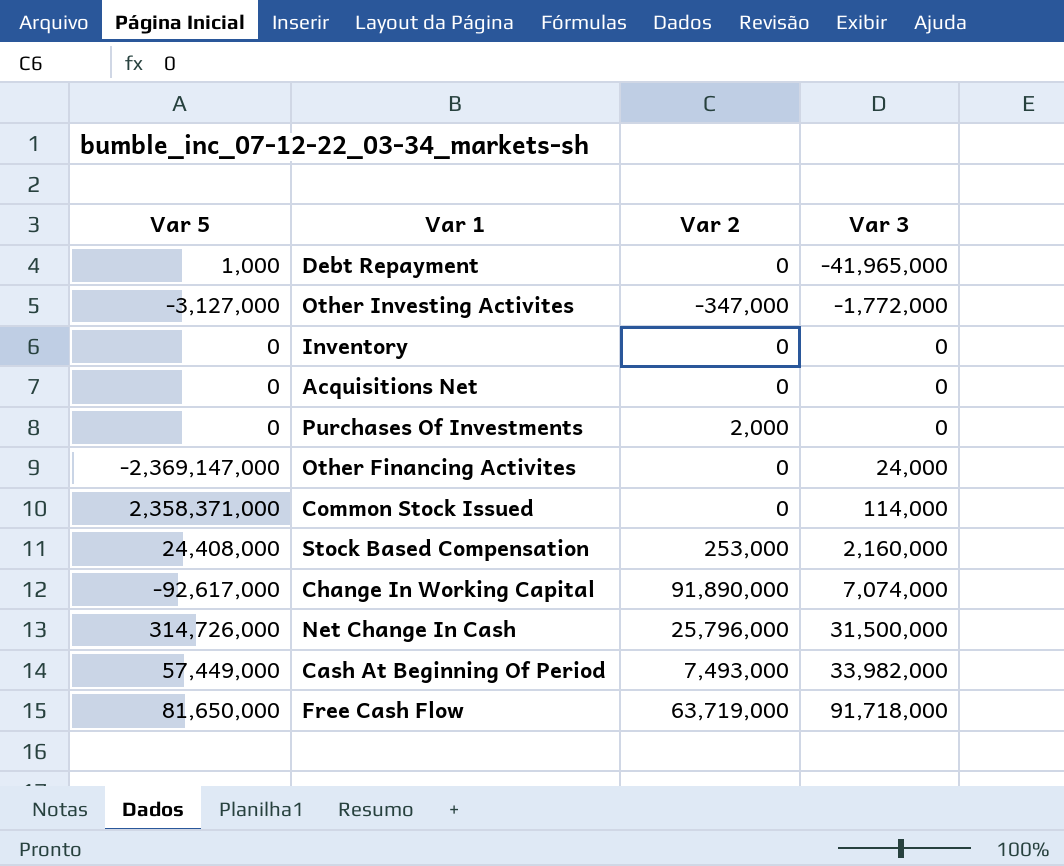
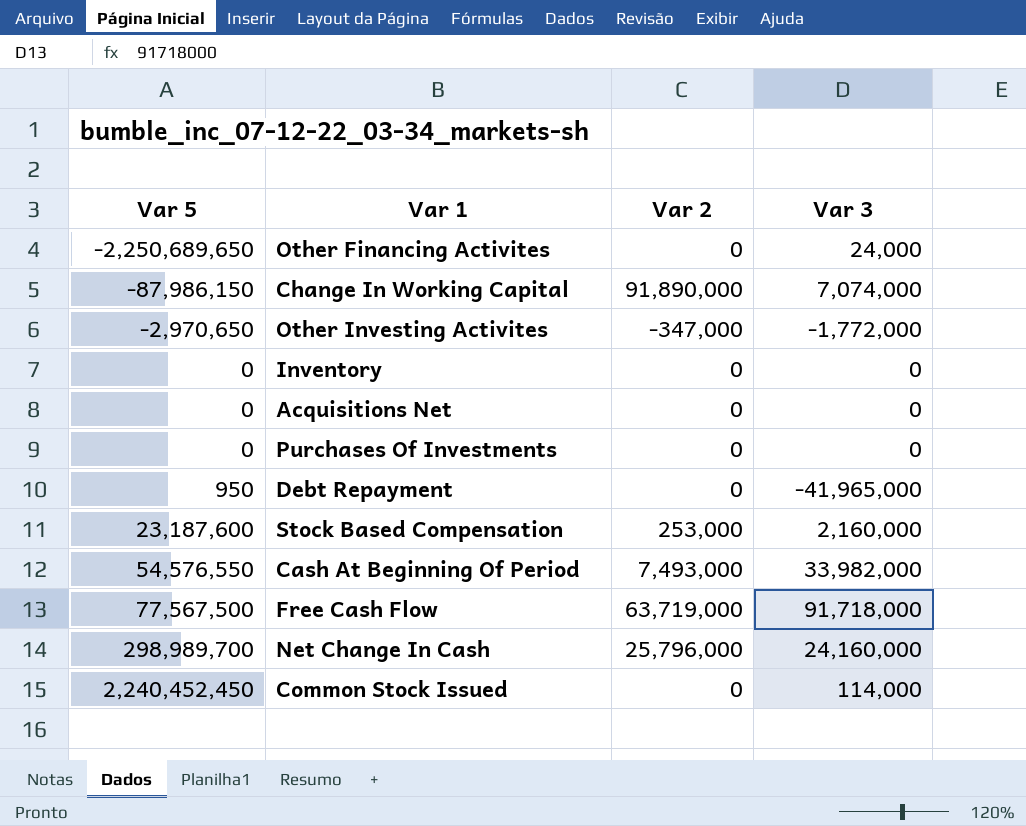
row order: Var 3 ascending -> Var 5 ascending
Other Financing Activites | Var 5: -2,369,147,000 -> -2,250,689,650
Change In Working Capital | Var 5: -92,617,000 -> -87,986,150
Other Investing Activites | Var 5: -3,127,000 -> -2,970,650
Purchases Of Investments | Var 2: 2,000 -> 0
Debt Repayment | Var 5: 1,000 -> 950
Stock Based Compensation | Var 5: 24,408,000 -> 23,187,600
Cash At Beginning Of Period | Var 5: 57,449,000 -> 54,576,550
Free Cash Flow | Var 5: 81,650,000 -> 77,567,500
Net Change In Cash | Var 5: 314,726,000 -> 298,989,700
Net Change In Cash | Var 3: 31,500,000 -> 24,160,000
Common Stock Issued | Var 5: 2,358,371,000 -> 2,240,452,450

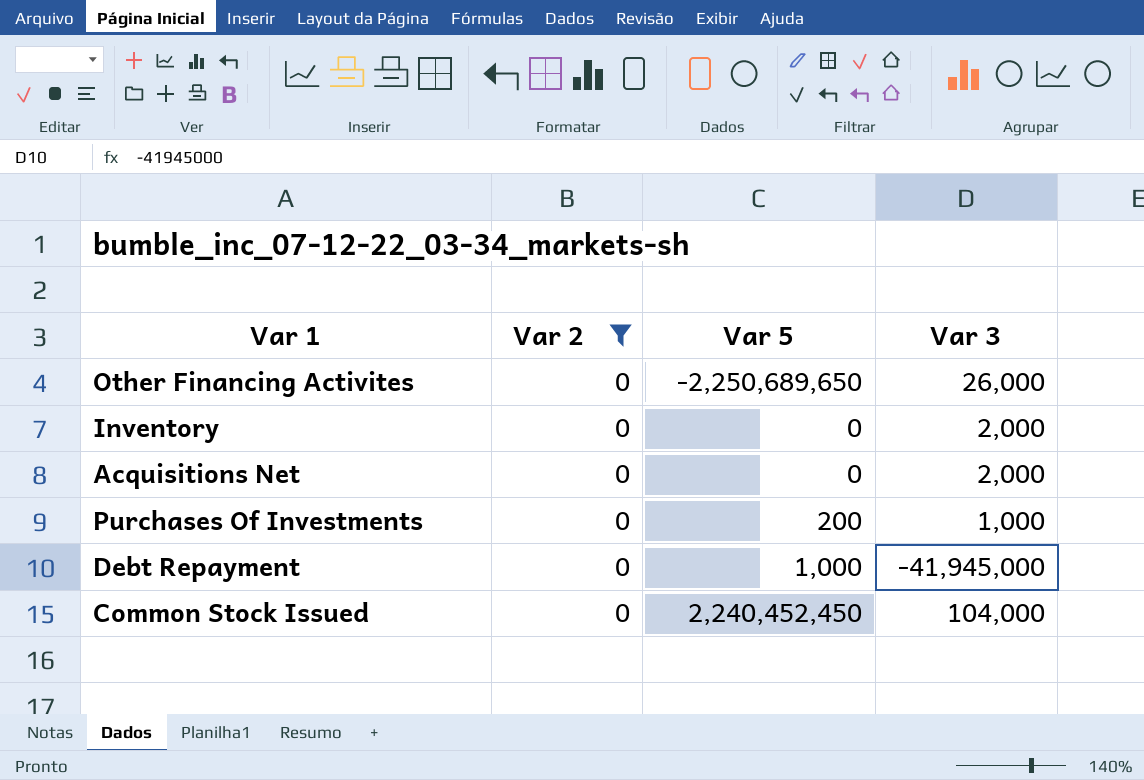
filter: none -> Var 2 = 0
column Var 5 | position: 1 -> 3
Other Financing Activites | Var 3: 24,000 -> 26,000
Inventory | Var 3: 0 -> 2,000
Acquisitions Net | Var 3: 0 -> 2,000
Purchases Of Investments | Var 5: 0 -> 200
Purchases Of Investments | Var 3: 0 -> 1,000
Debt Repayment | Var 5: 950 -> 1,000
Debt Repayment | Var 3: -41,965,000 -> -41,945,000
Common Stock Issued | Var 3: 114,000 -> 104,000

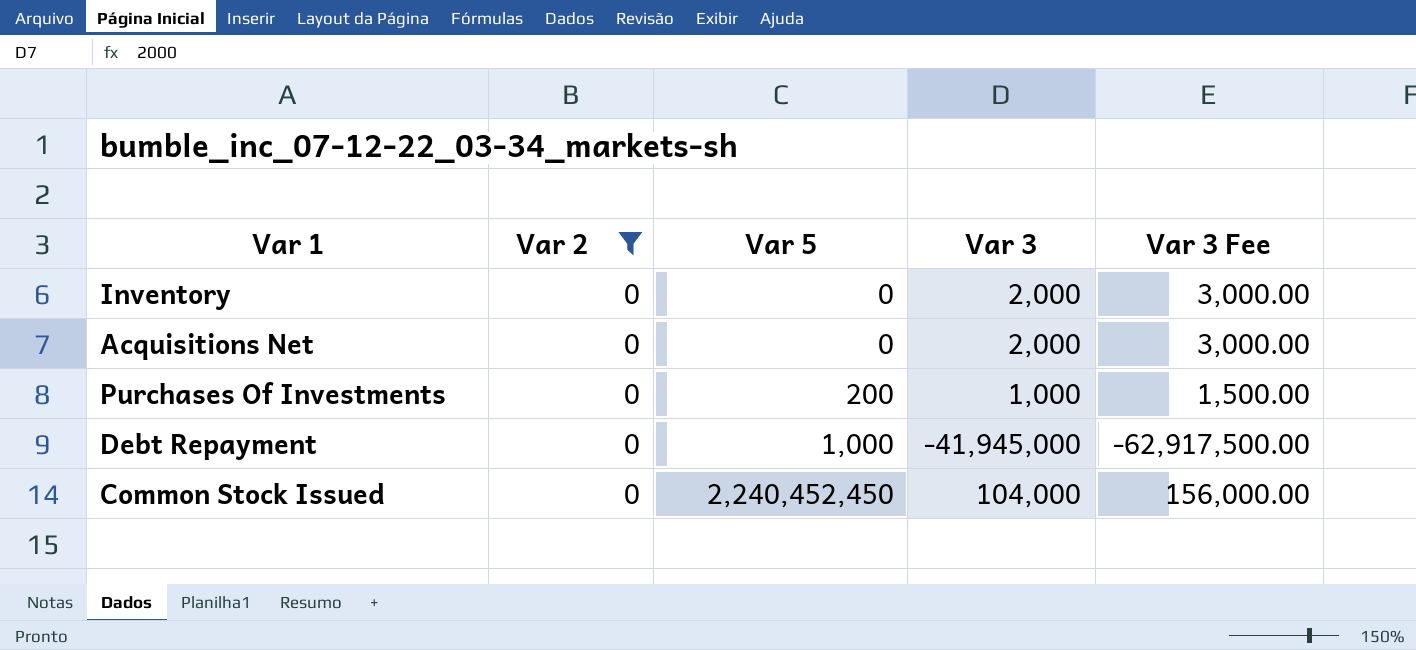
column Var 3 Fee | formula: none -> [Var 3] * 1.5
row Other Financing Activites: 0 | -2,250,689,650 | 26,000 -> none

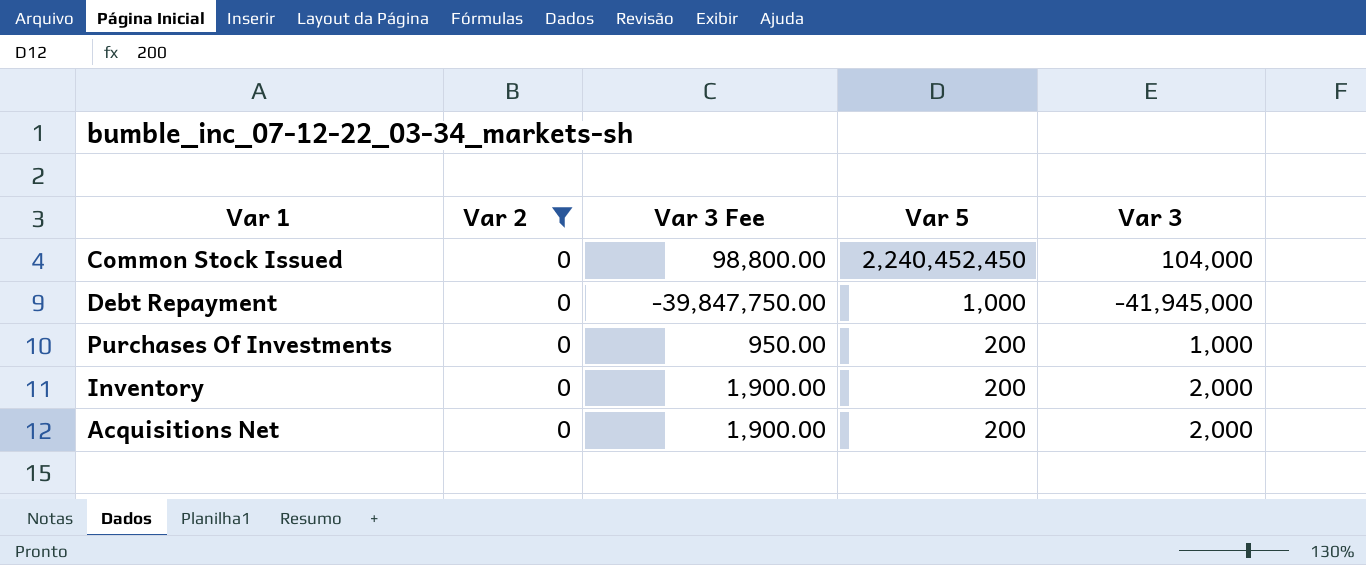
row order: Var 5 ascending -> Var 5 descending
column Var 3 Fee | formula: [Var 3] * 1.5 -> [Var 3] * 0.95
column Var 3 Fee | position: 5 -> 3
Inventory | Var 5: 0 -> 200
Acquisitions Net | Var 5: 0 -> 200

